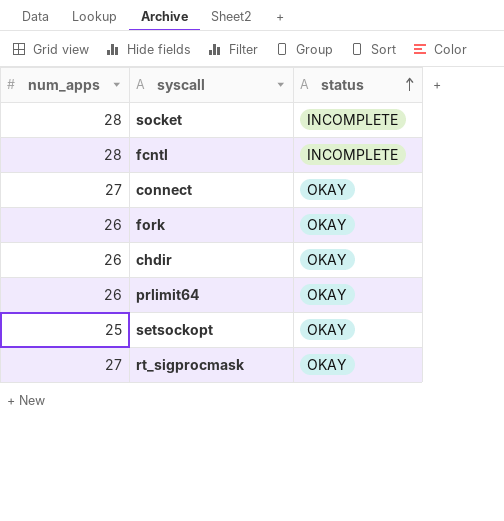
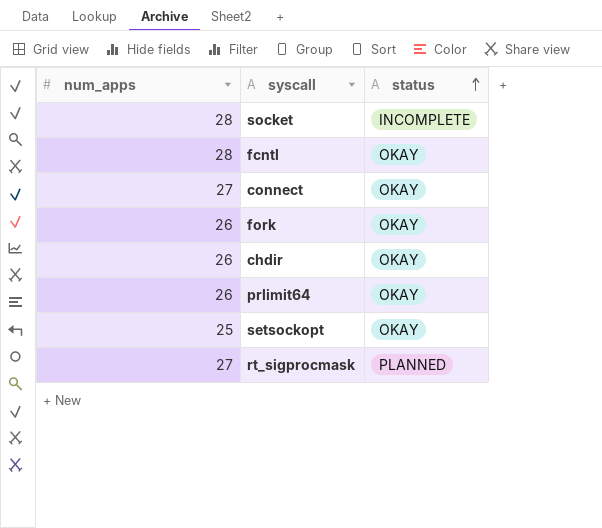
fcntl | status: INCOMPLETE -> OKAY
rt_sigprocmask | status: OKAY -> PLANNED

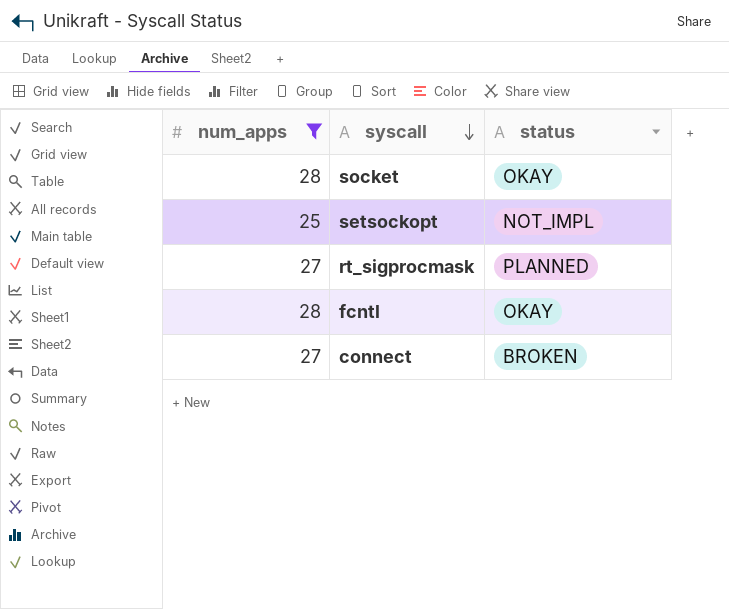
filter: none -> num_apps != 26
row order: status ascending -> syscall descending
socket | status: INCOMPLETE -> OKAY
setsockopt | status: OKAY -> NOT_IMPL
connect | status: OKAY -> BROKEN

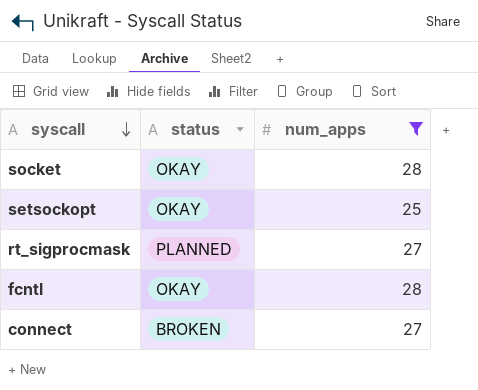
column num_apps | position: 1 -> 3
setsockopt | status: NOT_IMPL -> OKAY

